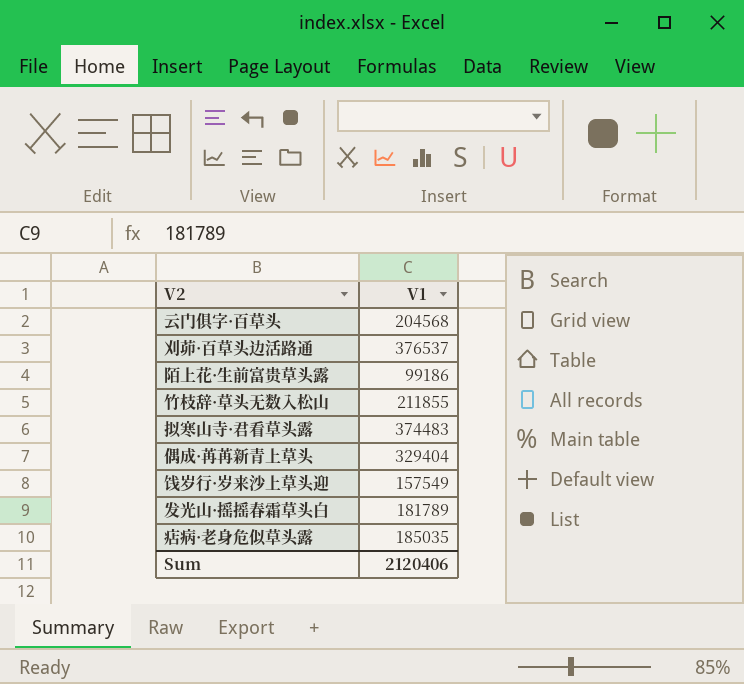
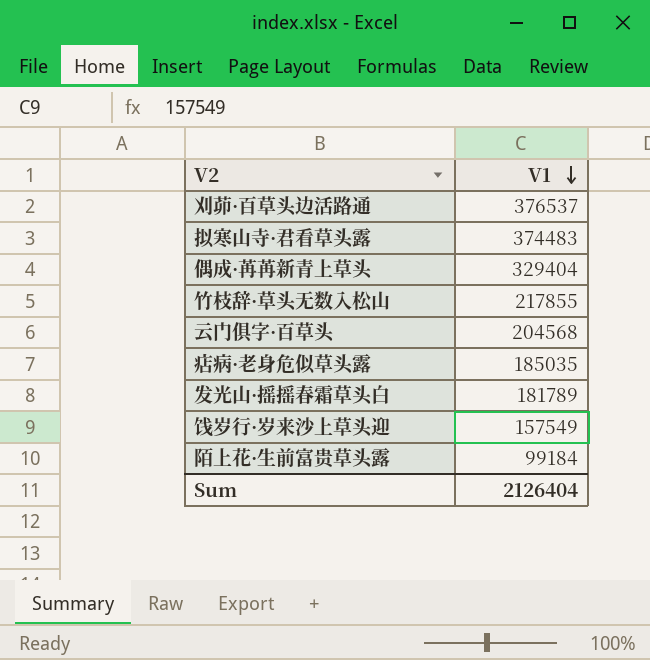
row order: none -> V1 descending
竹枝辞·草头无数入松山 | V1: 211855 -> 217855
陌上花·生前富贵草头露 | V1: 99186 -> 99184
Sum | V1: 2120406 -> 2126404

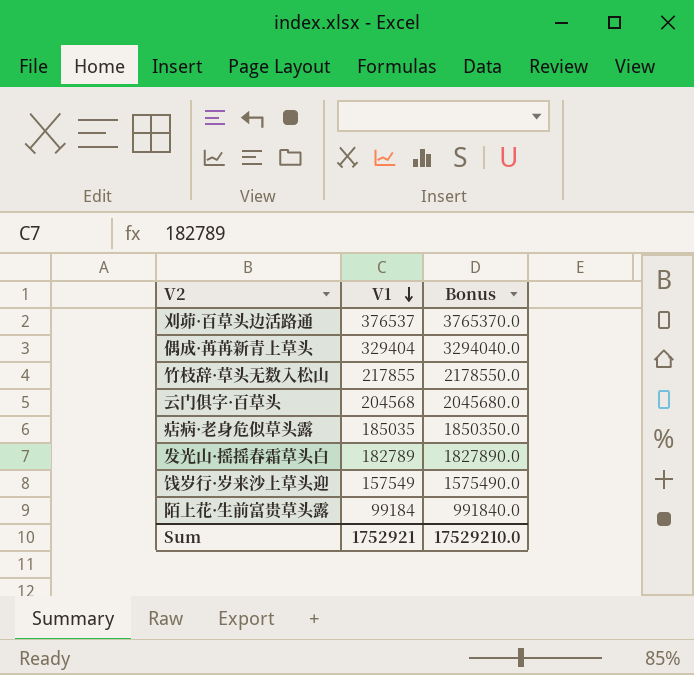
column Bonus | formula: none -> [V1] * 10
row 拟寒山寺·君看草头露: 374483 -> none
发光山·摇摇春霜草头白 | V1: 181789 -> 182789
Sum | V1: 2126404 -> 1752921

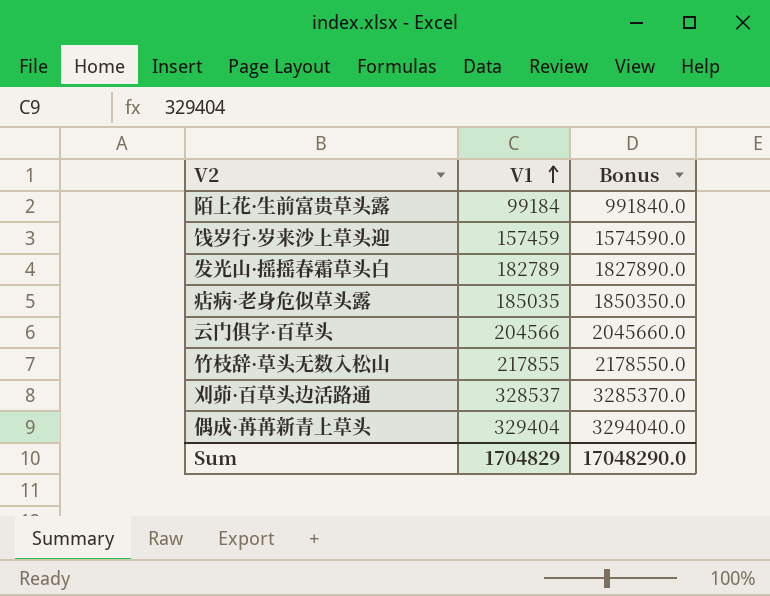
row order: V1 descending -> V1 ascending
饯岁行·岁来沙上草头迎 | V1: 157549 -> 157459
饯岁行·岁来沙上草头迎 | Bonus: 1575490.0 -> 1574590.0
云门俱字·百草头 | V1: 204568 -> 204566
云门俱字·百草头 | Bonus: 2045680.0 -> 2045660.0
刈茆·百草头边活路通 | V1: 376537 -> 328537
刈茆·百草头边活路通 | Bonus: 3765370.0 -> 3285370.0
Sum | V1: 1752921 -> 1704829
Sum | Bonus: 17529210.0 -> 17048290.0

